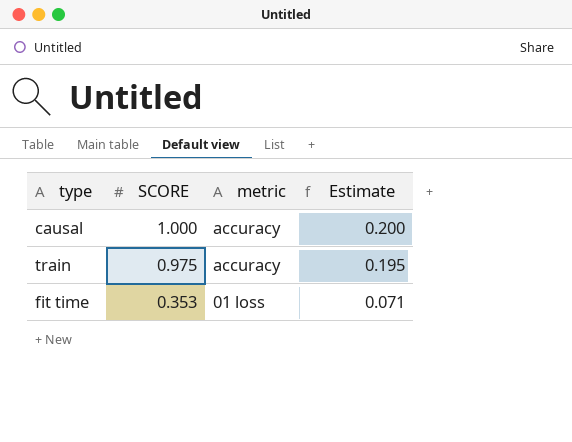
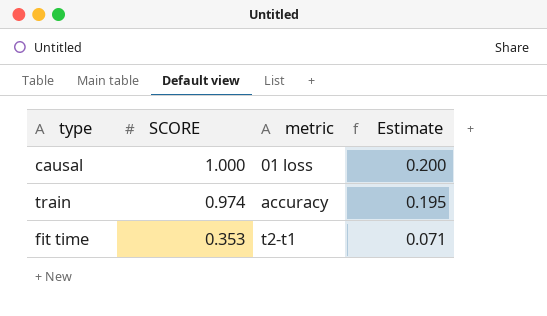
causal | metric: accuracy -> 01 loss
train | SCORE: 0.975 -> 0.974
fit time | metric: 01 loss -> t2-t1

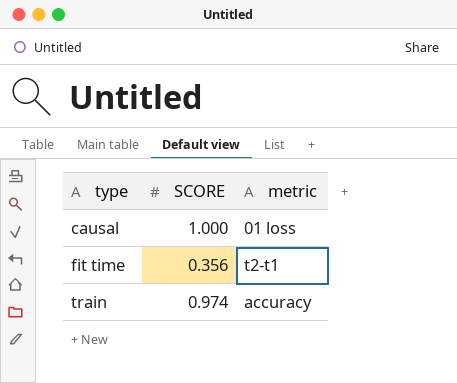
row order: SCORE descending -> type ascending
column Estimate | formula: [SCORE] * 0.2 -> none
fit time | SCORE: 0.353 -> 0.356

